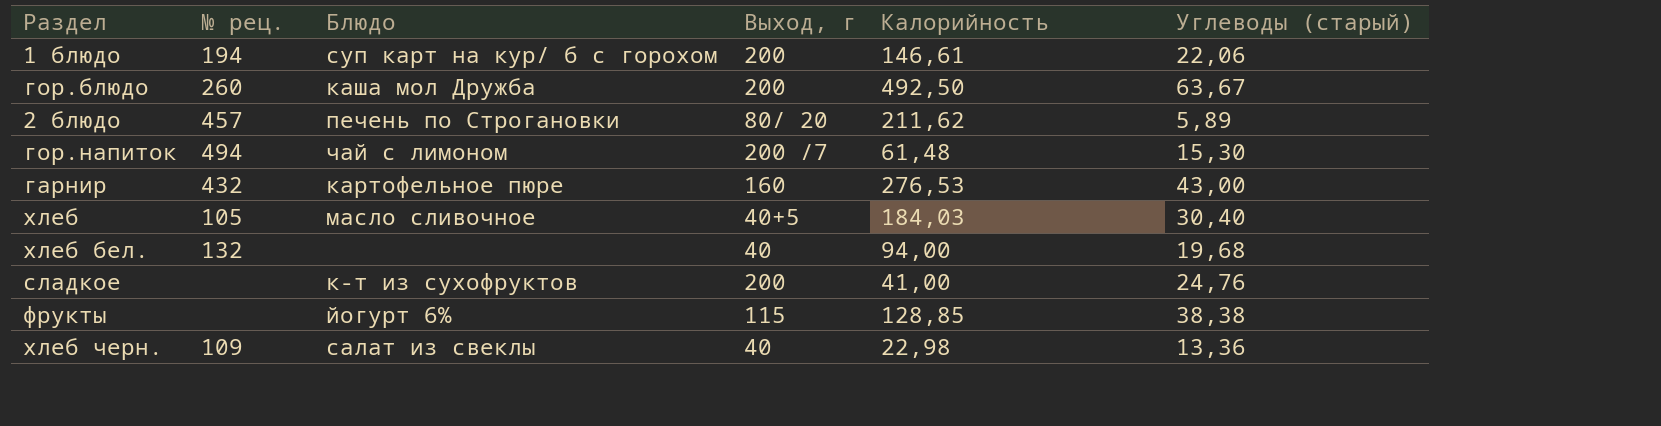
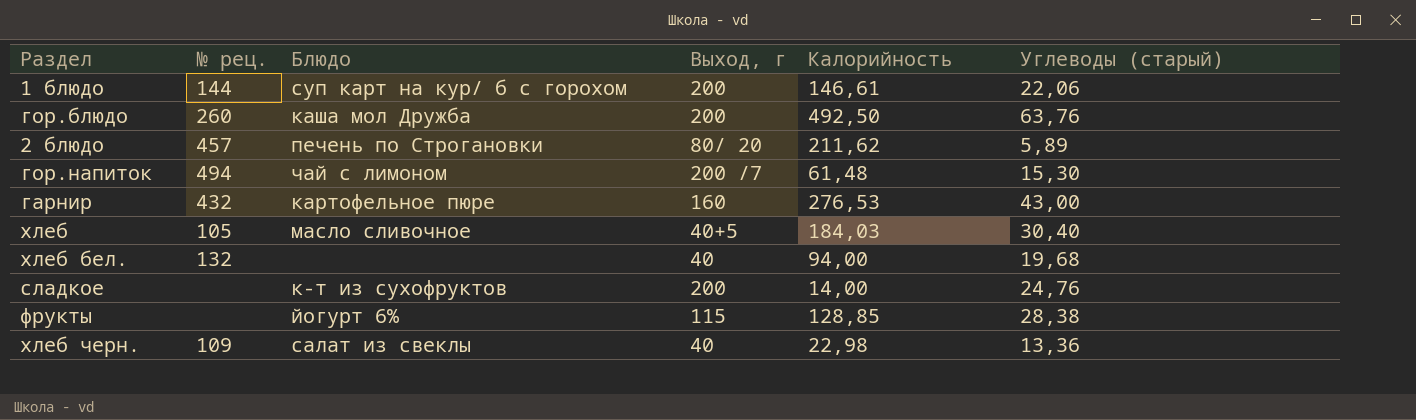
1 блюдо | № рец.: 194 -> 144
гор.блюдо | Углеводы (старый): 63,67 -> 63,76
сладкое | Калорийность: 41,00 -> 14,00
фрукты | Углеводы (старый): 38,38 -> 28,38

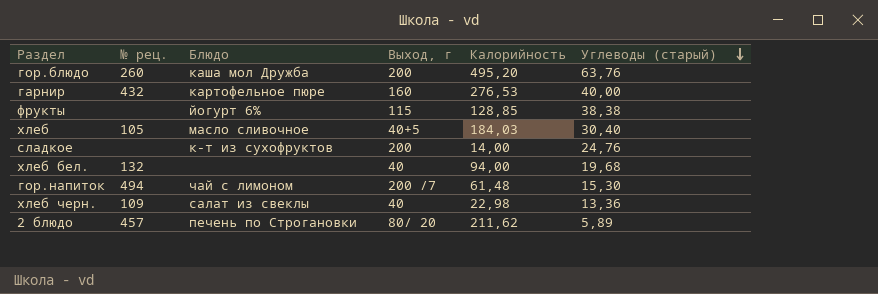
row order: none -> Углеводы (старый) descending
row 1 блюдо: 144 | суп карт на кур/ б с горохом | 200 | 146,61 | 22,06 -> none
гор.блюдо | Калорийность: 492,50 -> 495,20
гарнир | Углеводы (старый): 43,00 -> 40,00
фрукты | Углеводы (старый): 28,38 -> 38,38

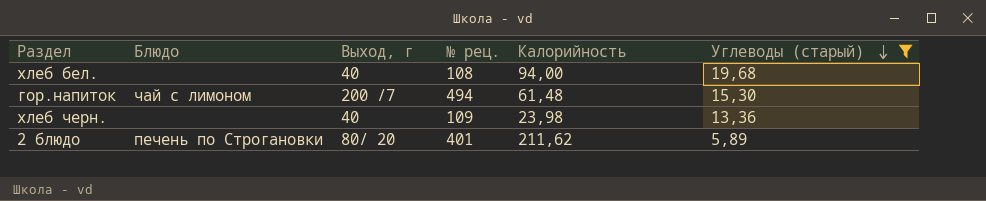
filter: none -> Углеводы (старый) <= 19,68
column № рец. | position: 2 -> 4
хлеб бел. | № рец.: 132 -> 108
хлеб черн. | Блюдо: салат из свеклы -> none
хлеб черн. | Калорийность: 22,98 -> 23,98
2 блюдо | № рец.: 457 -> 401

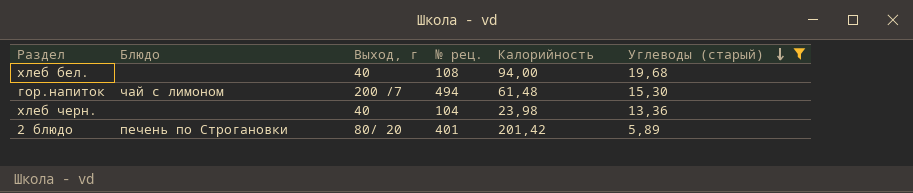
хлеб черн. | № рец.: 109 -> 104
2 блюдо | Калорийность: 211,62 -> 201,42

